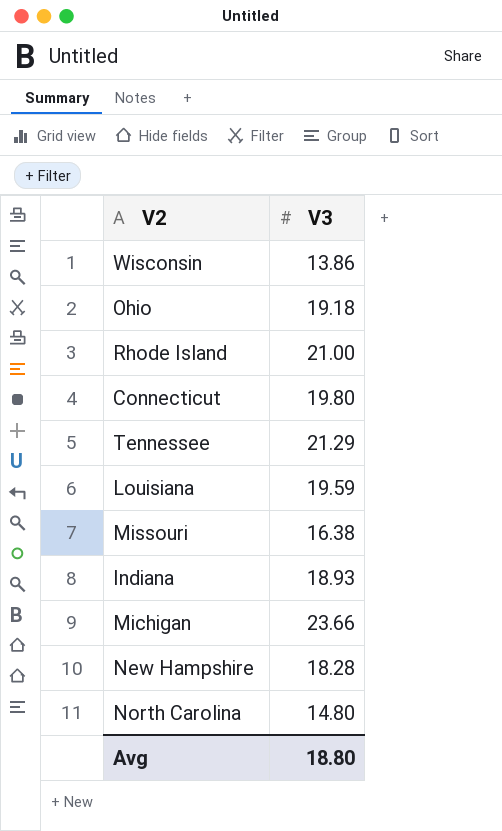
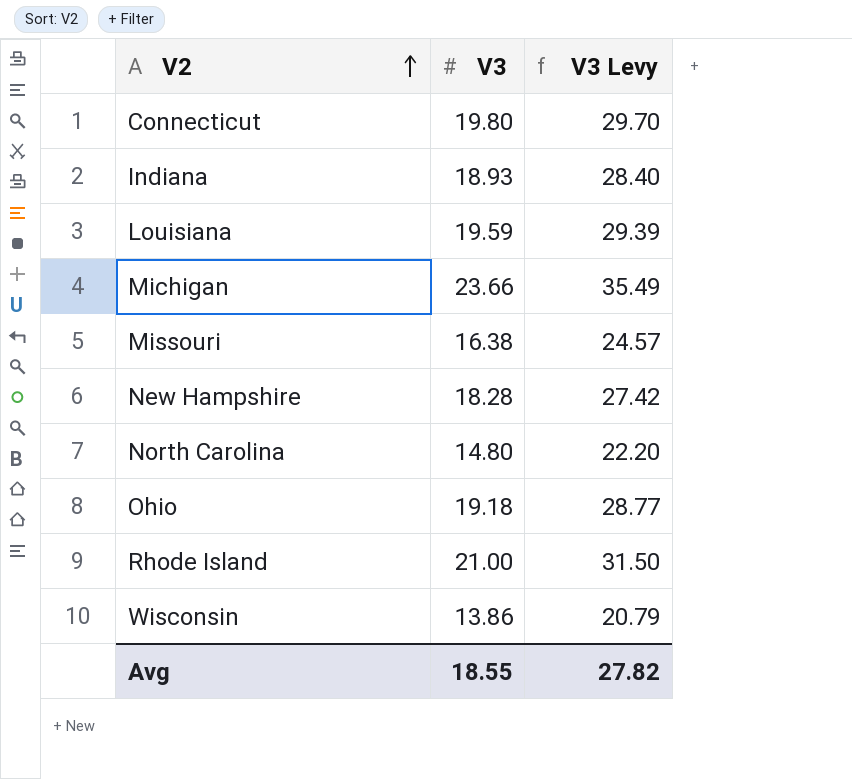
row order: none -> V2 ascending
column V3 Levy | formula: none -> [V3] * 1.5
row Tennessee: 21.29 -> none
Avg | V3: 18.80 -> 18.55

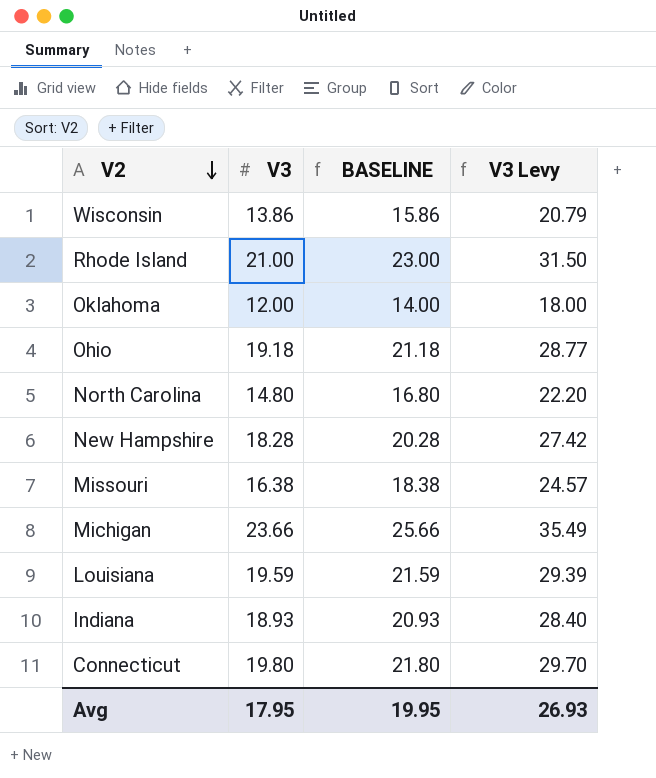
row order: V2 ascending -> V2 descending
column BASELINE | formula: none -> [V3] + 2
row Oklahoma: none -> 12.00 | 14.00 | 18.00
Avg | V3: 18.55 -> 17.95
Avg | V3 Levy: 27.82 -> 26.93

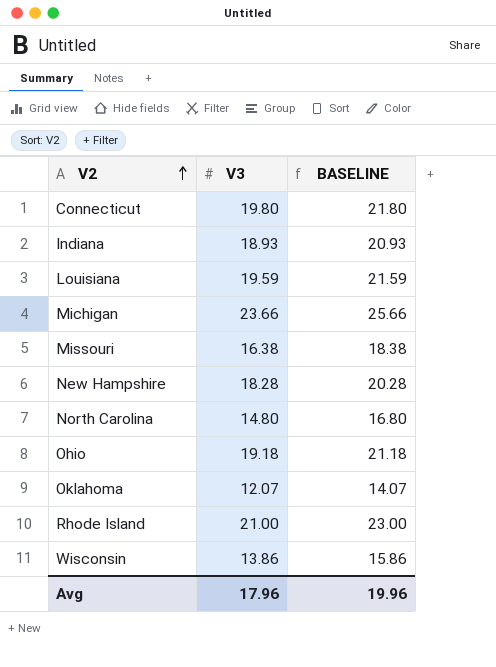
row order: V2 descending -> V2 ascending
column V3 Levy | formula: [V3] * 1.5 -> none
Oklahoma | V3: 12.00 -> 12.07
Oklahoma | BASELINE: 14.00 -> 14.07
Avg | V3: 17.95 -> 17.96
Avg | BASELINE: 19.95 -> 19.96

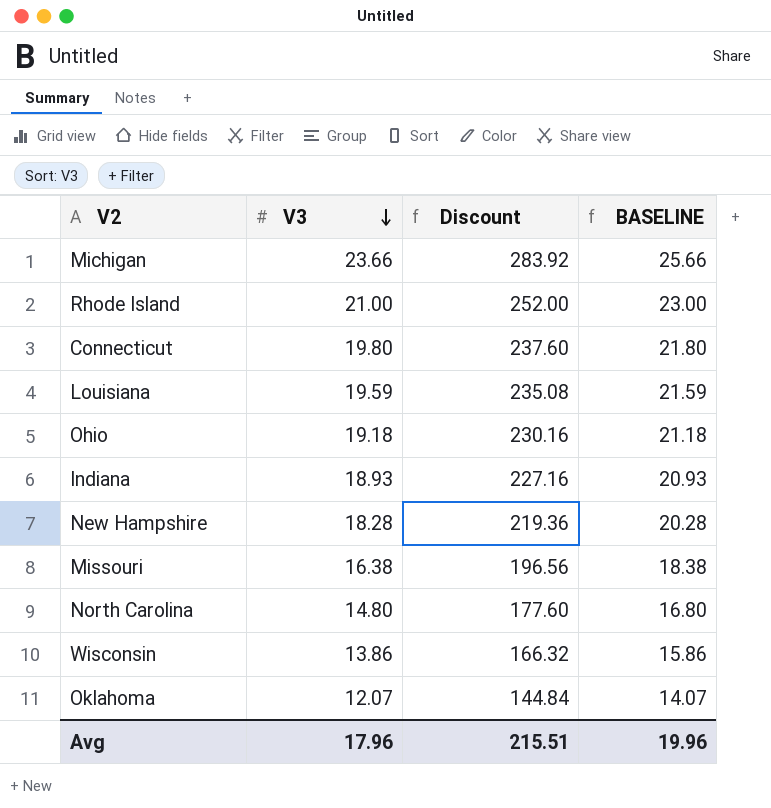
row order: V2 ascending -> V3 descending
column Discount | formula: none -> [V3] * 12

